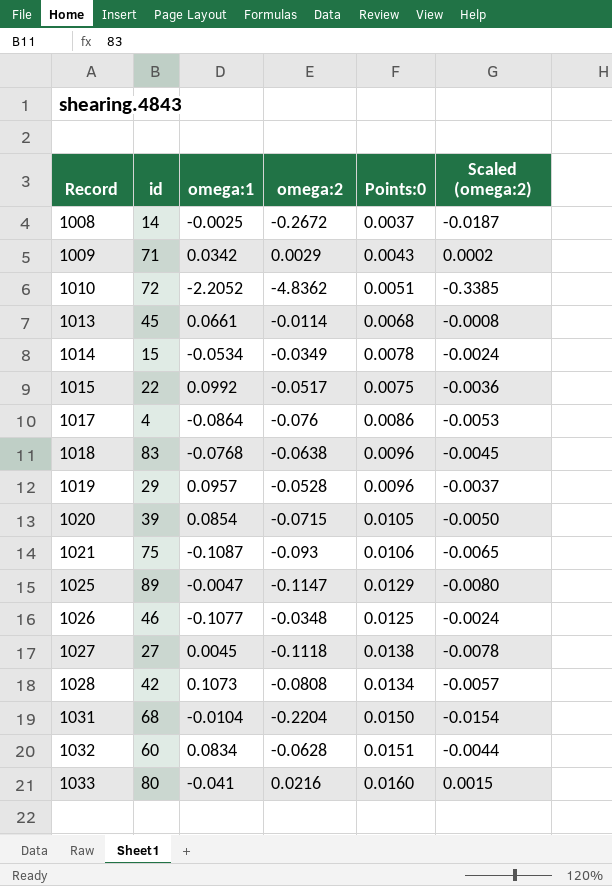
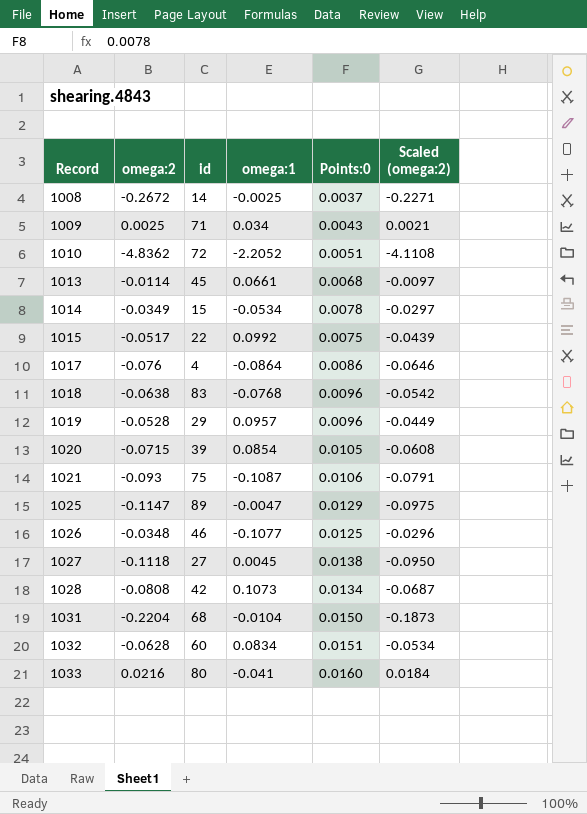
column omega:2 | position: 4 -> 2
column Scaled (omega:2) | formula: [omega:2] * 0.07 -> [omega:2] * 0.85
1009 | omega:2: 0.0029 -> 0.0025
1009 | omega:1: 0.0342 -> 0.034

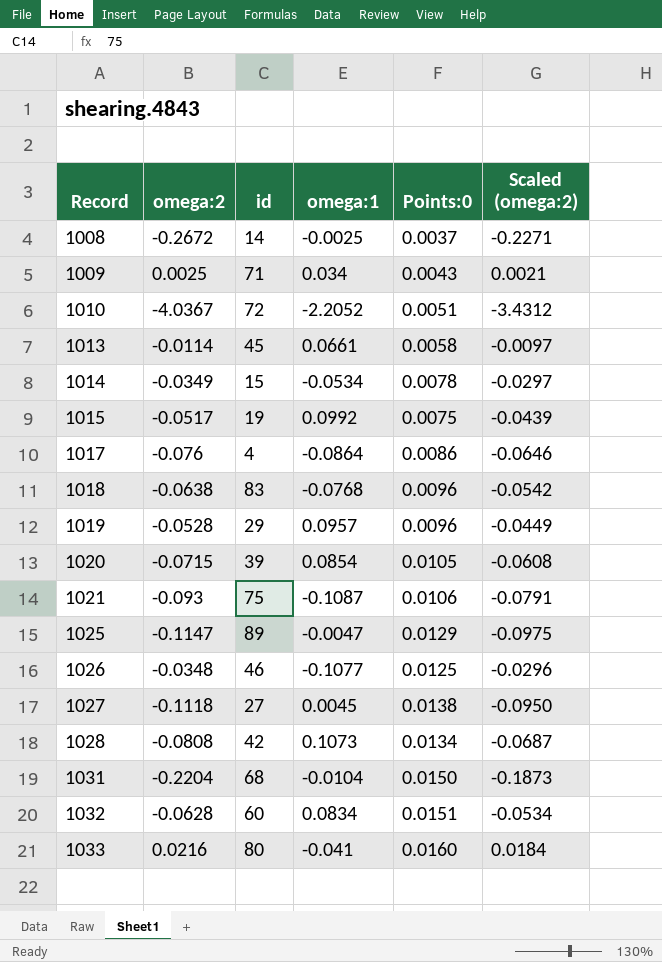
1010 | omega:2: -4.8362 -> -4.0367
1010 | Scaled (omega:2): -4.1108 -> -3.4312
1013 | Points:0: 0.0068 -> 0.0058
1015 | id: 22 -> 19

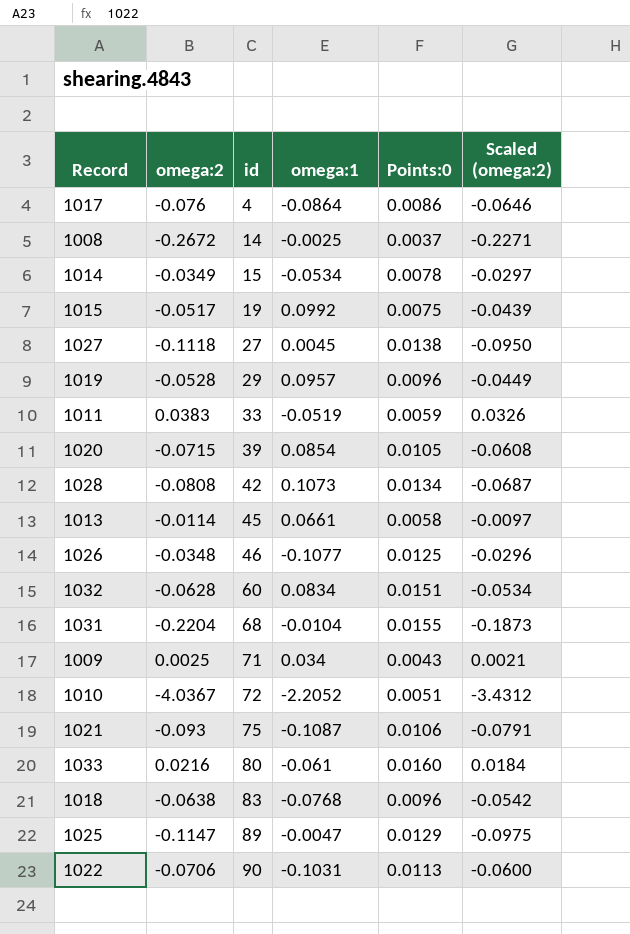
row order: Record ascending -> id ascending
row 1011: none -> 0.0383 | 33 | -0.0519 | 0.0059 | 0.0326
1031 | Points:0: 0.0150 -> 0.0155
1033 | omega:1: -0.041 -> -0.061
row 1022: none -> -0.0706 | 90 | -0.1031 | 0.0113 | -0.0600

